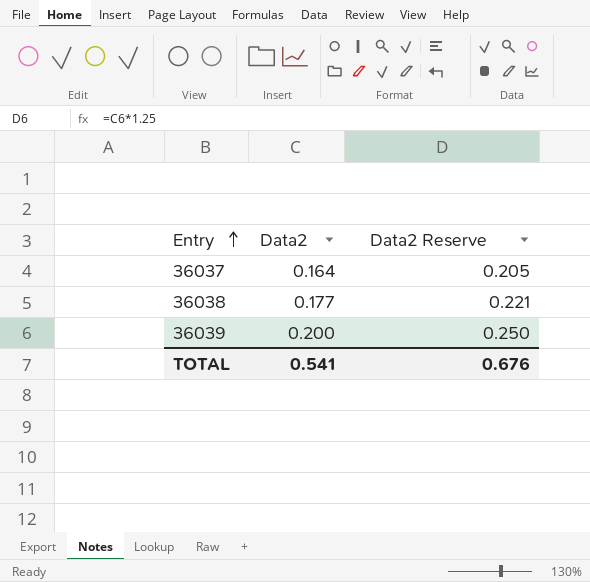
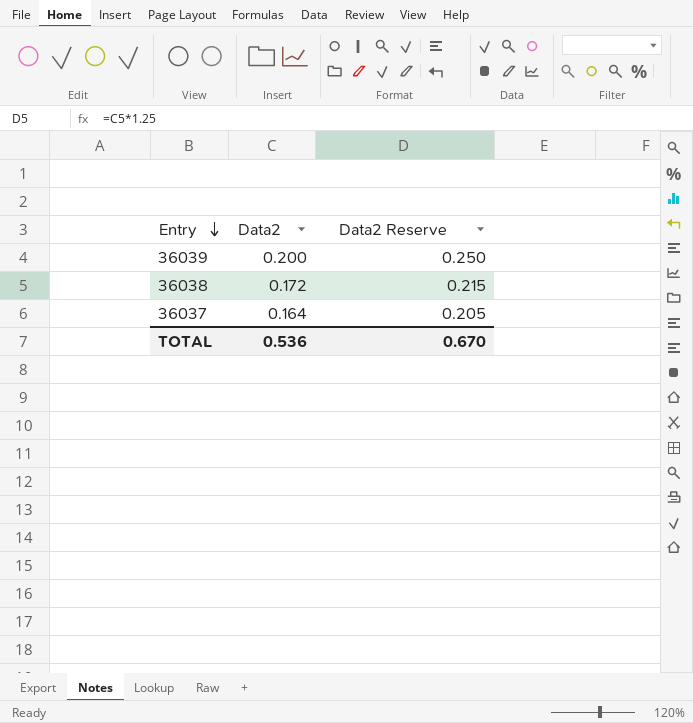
row order: Entry ascending -> Entry descending
36038 | Data2: 0.177 -> 0.172
36038 | Data2 Reserve: 0.221 -> 0.215
TOTAL | Data2: 0.541 -> 0.536
TOTAL | Data2 Reserve: 0.676 -> 0.670

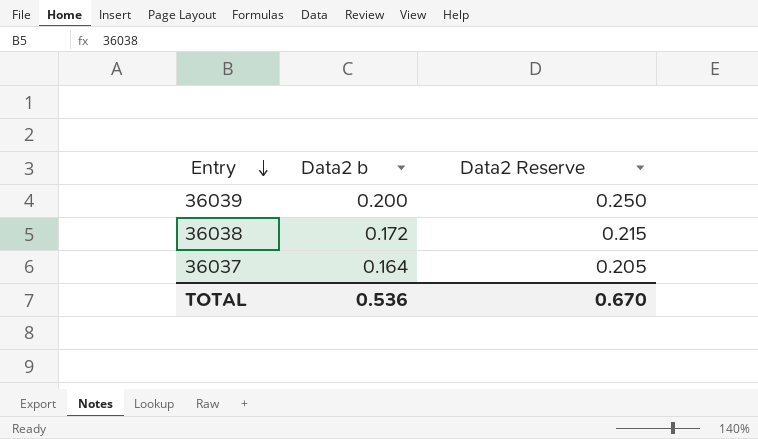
column name: Data2 -> Data2 b

